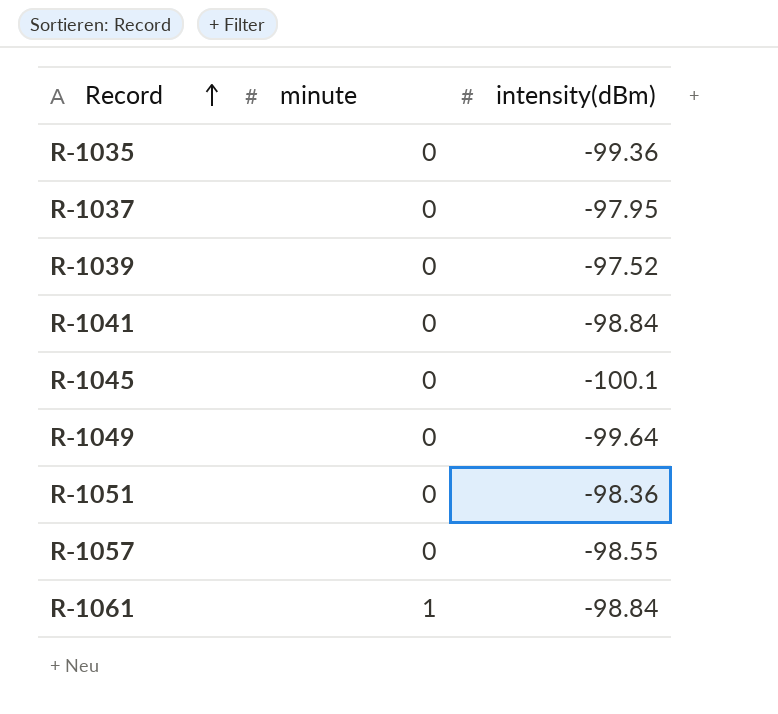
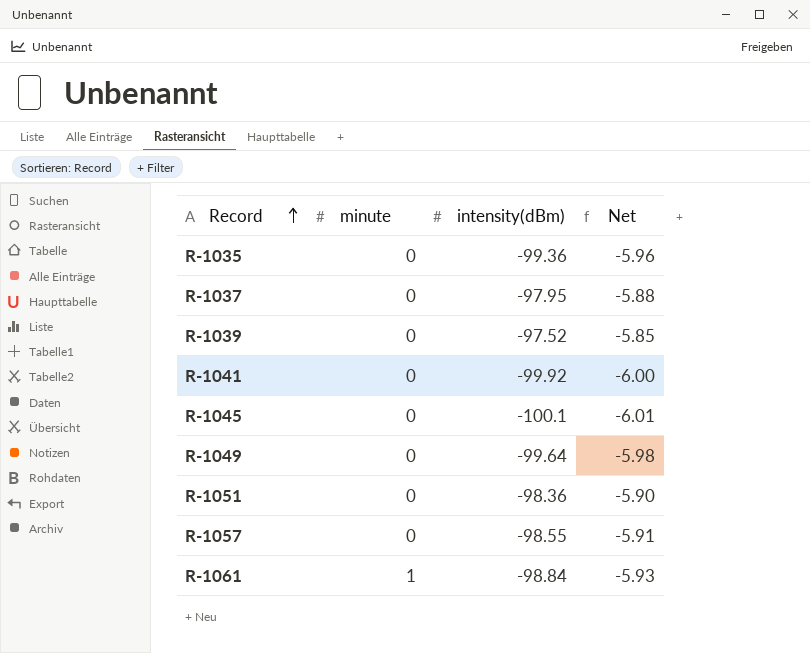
column Net | formula: none -> [intensity(dBm)] * 0.06
R-1041 | intensity(dBm): -98.84 -> -99.92

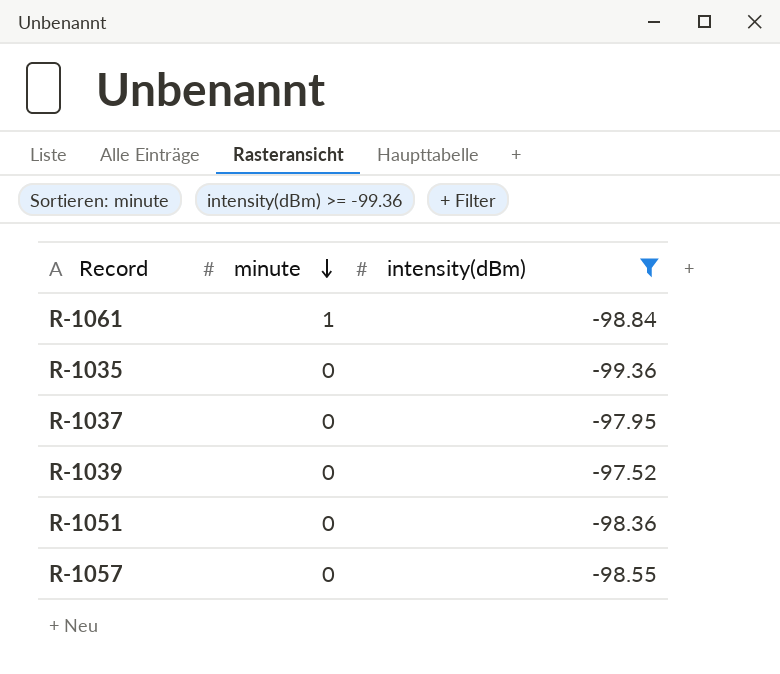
filter: none -> intensity(dBm) >= -99.36
row order: Record ascending -> minute descending
column Net | formula: [intensity(dBm)] * 0.06 -> none

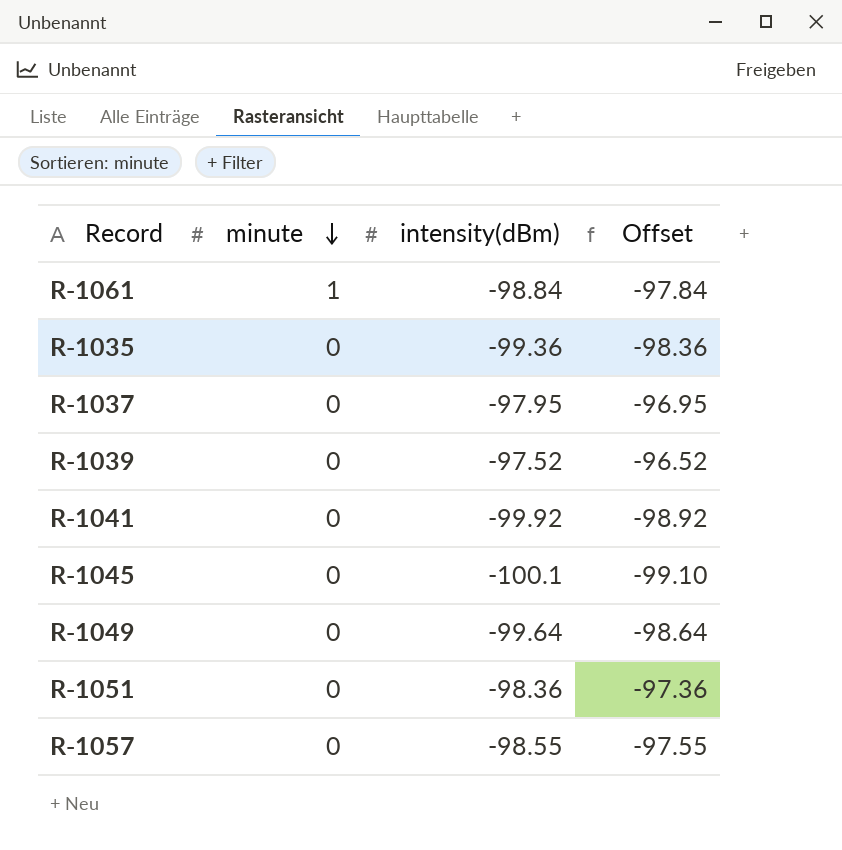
filter: intensity(dBm) >= -99.36 -> none
column Offset | formula: none -> [intensity(dBm)] + 1

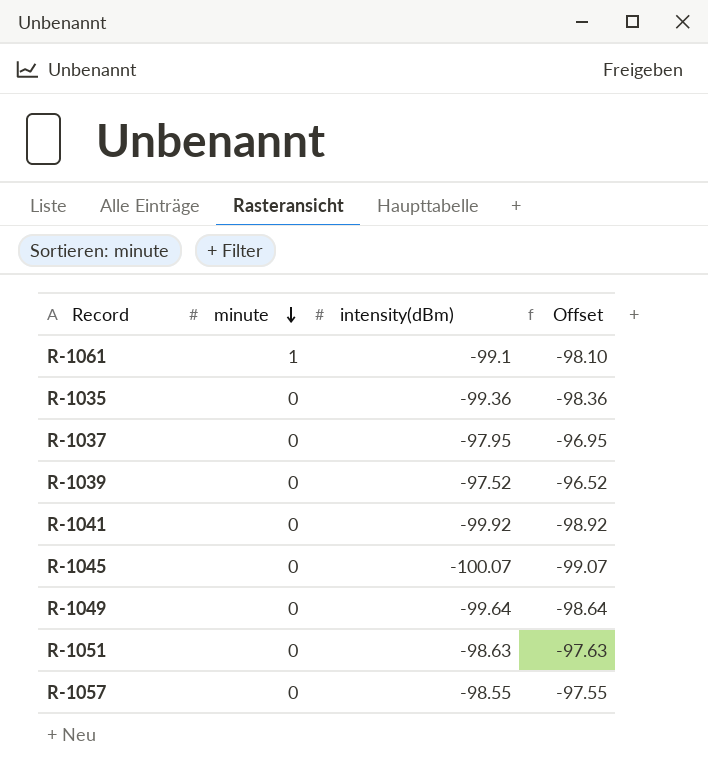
R-1061 | intensity(dBm): -98.84 -> -99.1
R-1061 | Offset: -97.84 -> -98.10
R-1045 | intensity(dBm): -100.1 -> -100.07
R-1045 | Offset: -99.10 -> -99.07
R-1051 | intensity(dBm): -98.36 -> -98.63
R-1051 | Offset: -97.36 -> -97.63

